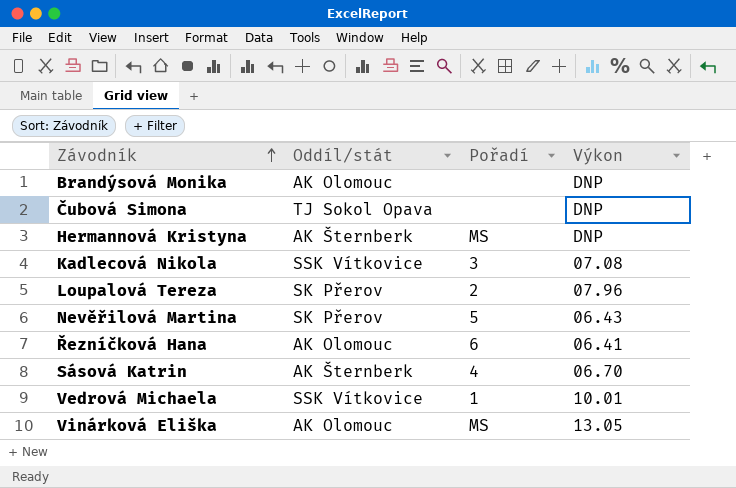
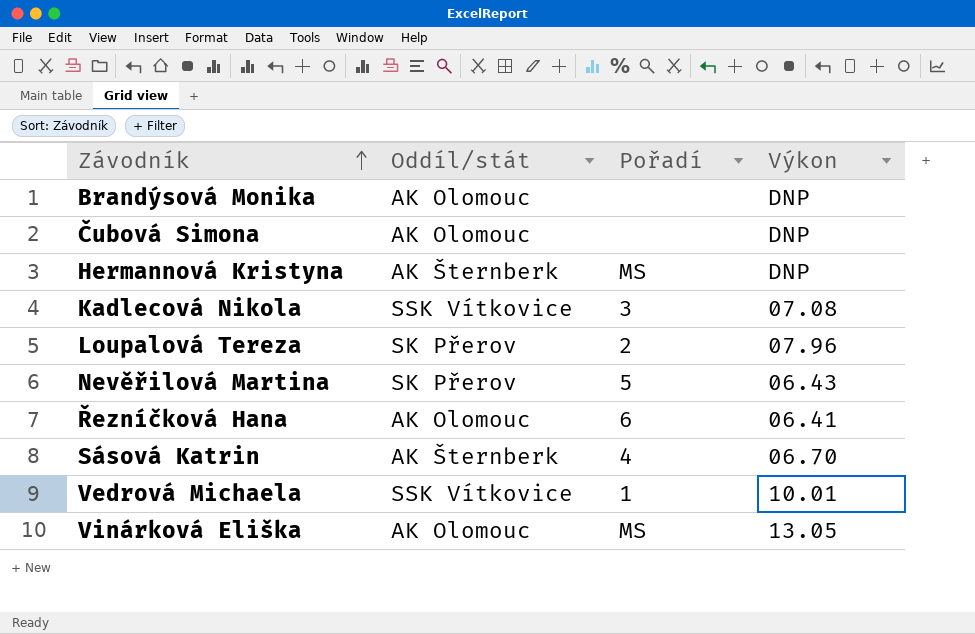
Čubová Simona | Oddíl/stát: TJ Sokol Opava -> AK Olomouc

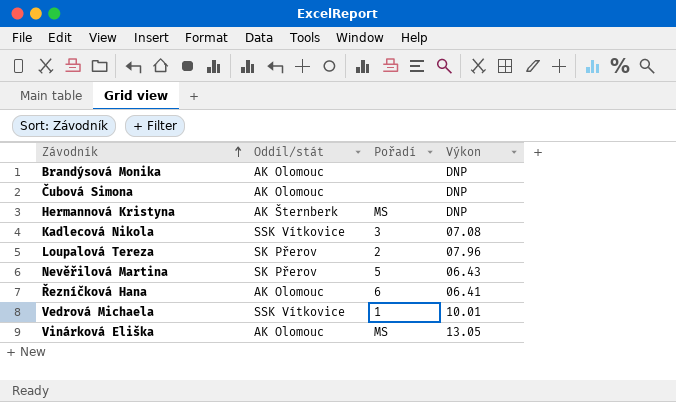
row Sásová Katrin: AK Šternberk | 4 | 06.70 -> none

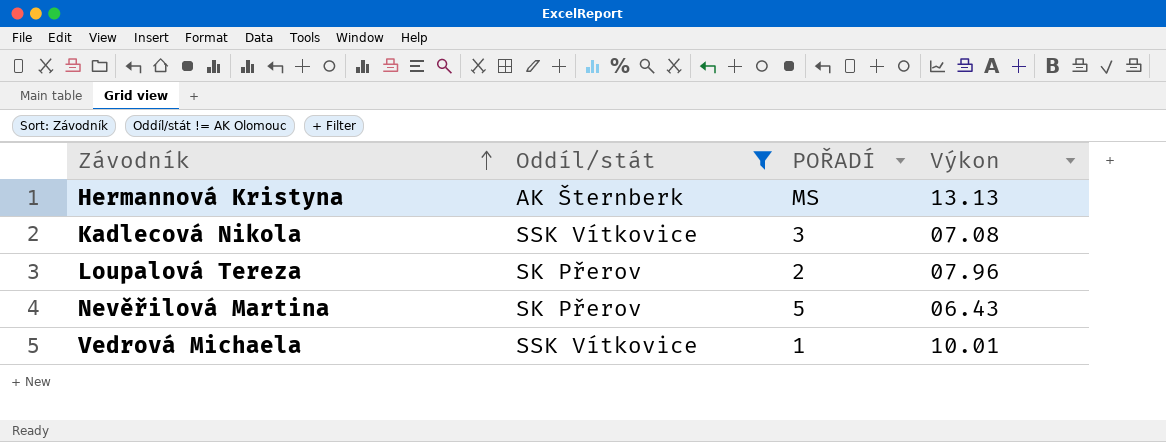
filter: none -> Oddíl/stát != AK Olomouc
column name: Pořadí -> POŘADÍ
Hermannová Kristyna | Výkon: DNP -> 13.13

